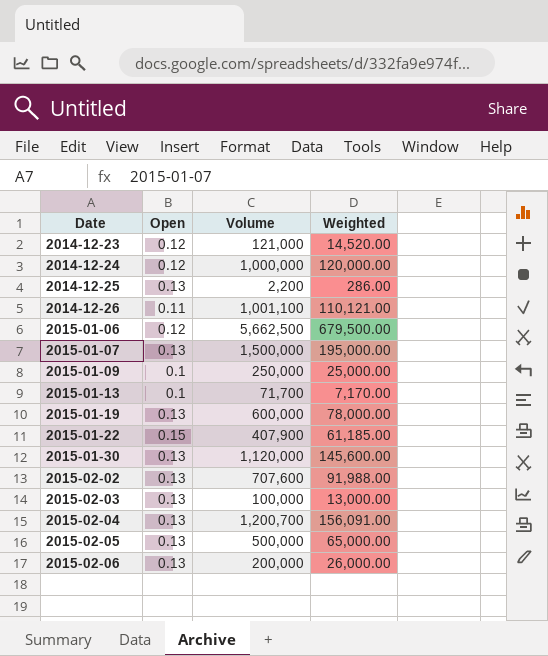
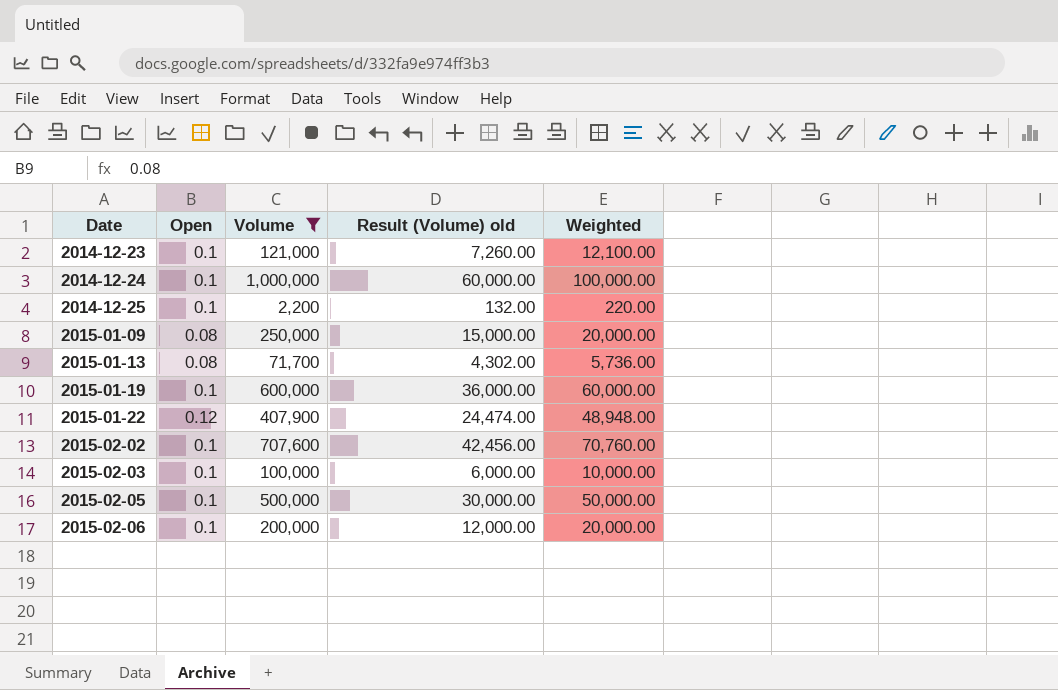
filter: none -> Volume <= 1,000,000
column Result (Volume) old | formula: none -> [Volume] * 0.06
2014-12-23 | Open: 0.12 -> 0.1
2014-12-23 | Weighted: 14,520.00 -> 12,100.00
2014-12-24 | Open: 0.12 -> 0.1
2014-12-24 | Weighted: 120,000.00 -> 100,000.00
2014-12-25 | Open: 0.13 -> 0.1
2014-12-25 | Weighted: 286.00 -> 220.00
2015-01-09 | Open: 0.1 -> 0.08
2015-01-09 | Weighted: 25,000.00 -> 20,000.00
2015-01-13 | Open: 0.1 -> 0.08
2015-01-13 | Weighted: 7,170.00 -> 5,736.00
2015-01-19 | Open: 0.13 -> 0.1
2015-01-19 | Weighted: 78,000.00 -> 60,000.00
2015-01-22 | Open: 0.15 -> 0.12
2015-01-22 | Weighted: 61,185.00 -> 48,948.00
2015-02-02 | Open: 0.13 -> 0.1
2015-02-02 | Weighted: 91,988.00 -> 70,760.00
2015-02-03 | Open: 0.13 -> 0.1
2015-02-03 | Weighted: 13,000.00 -> 10,000.00
2015-02-05 | Open: 0.13 -> 0.1
2015-02-05 | Weighted: 65,000.00 -> 50,000.00
2015-02-06 | Open: 0.13 -> 0.1
2015-02-06 | Weighted: 26,000.00 -> 20,000.00

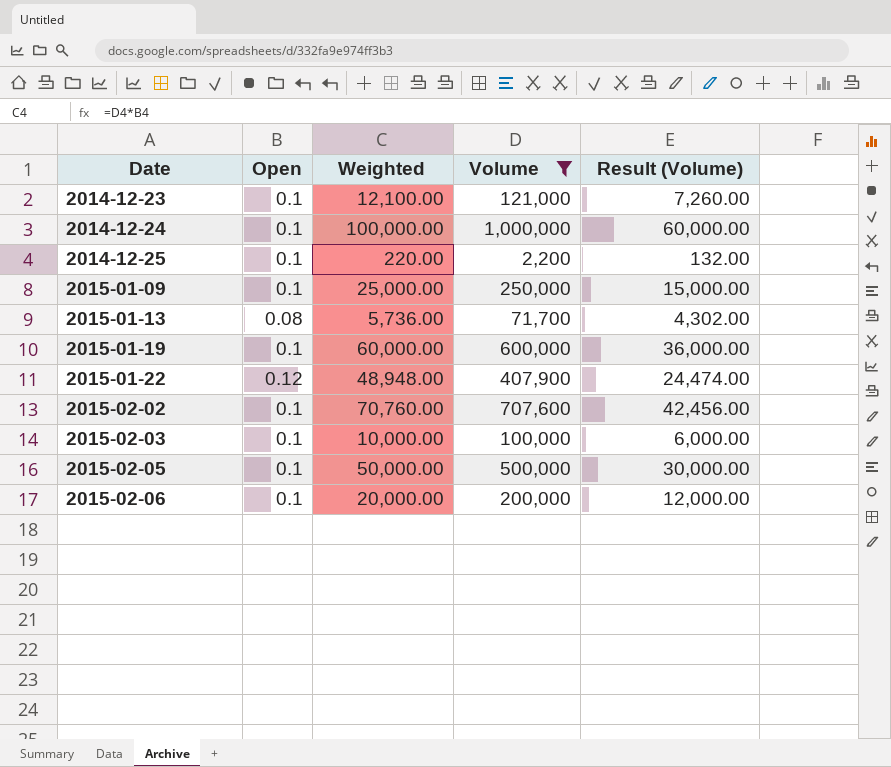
column Weighted | position: 5 -> 3
column name: Result (Volume) old -> Result (Volume)
2015-01-09 | Open: 0.08 -> 0.1
2015-01-09 | Weighted: 20,000.00 -> 25,000.00

